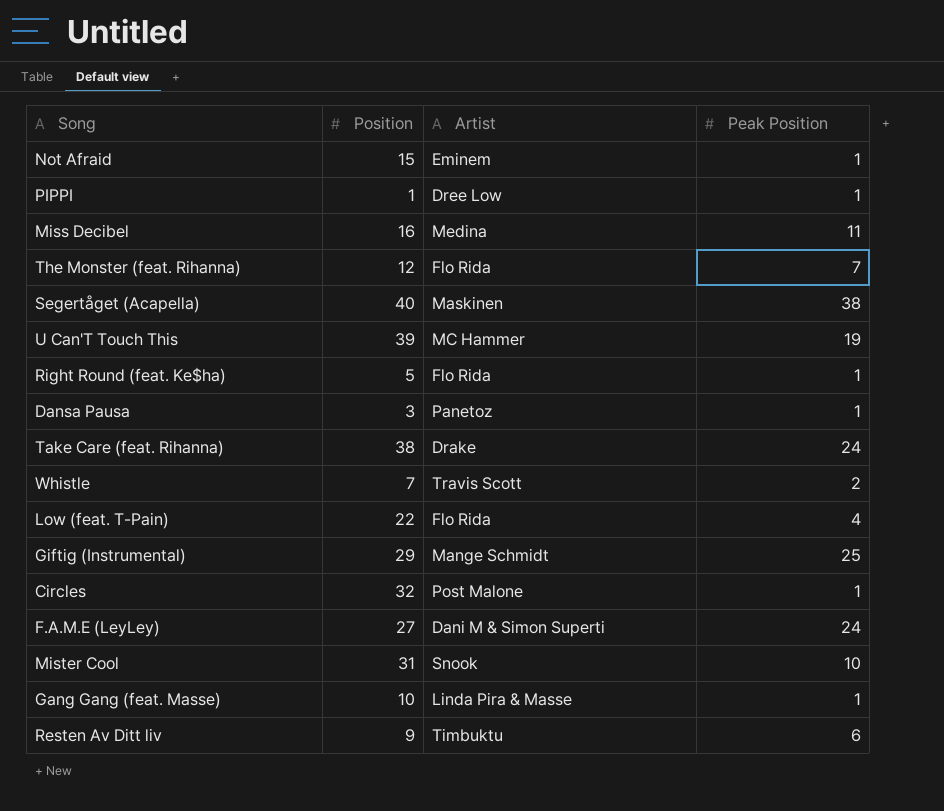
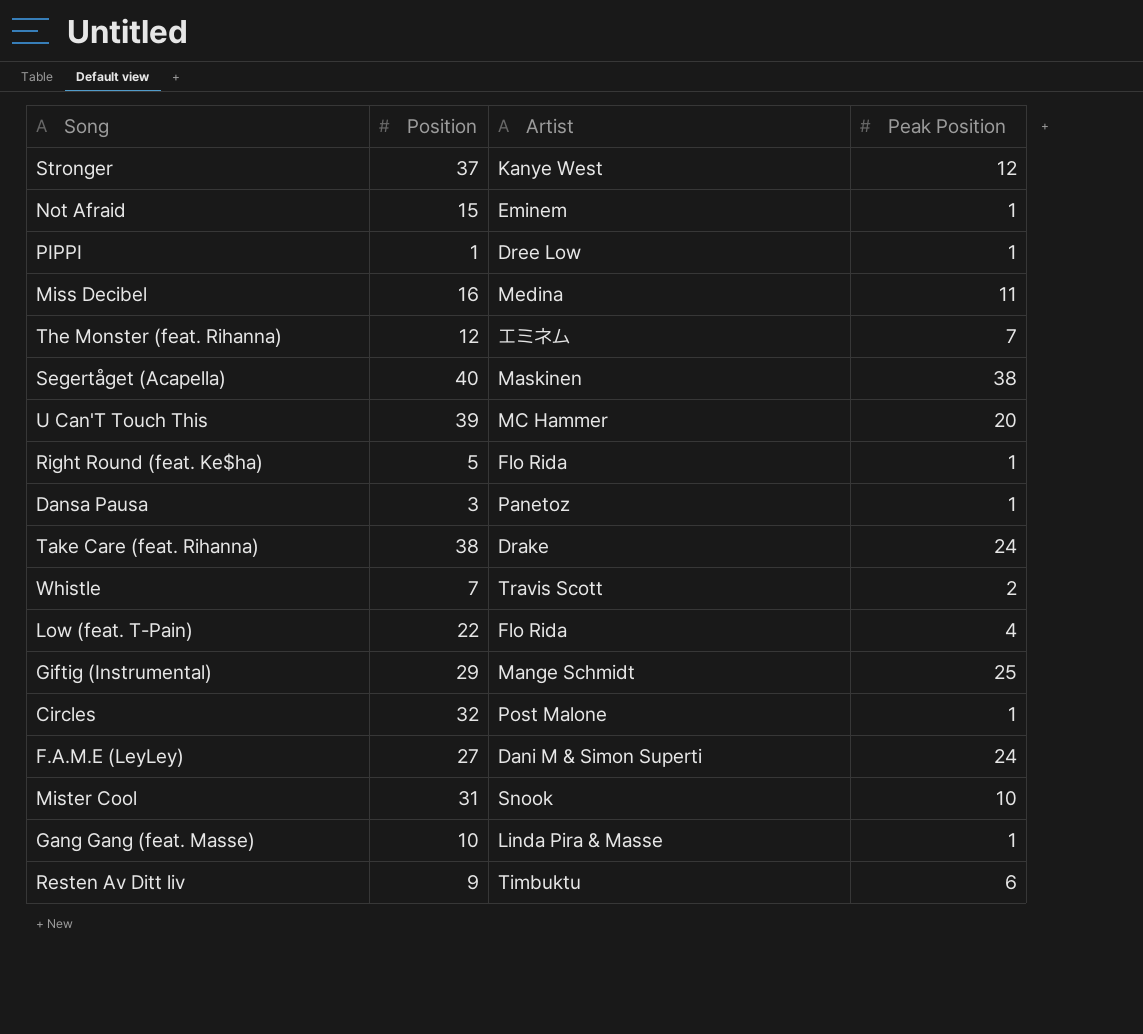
row Stronger: none -> 37 | Kanye West | 12
The Monster (feat. Rihanna) | Artist: Flo Rida -> エミネム
U Can'T Touch This | Peak Position: 19 -> 20

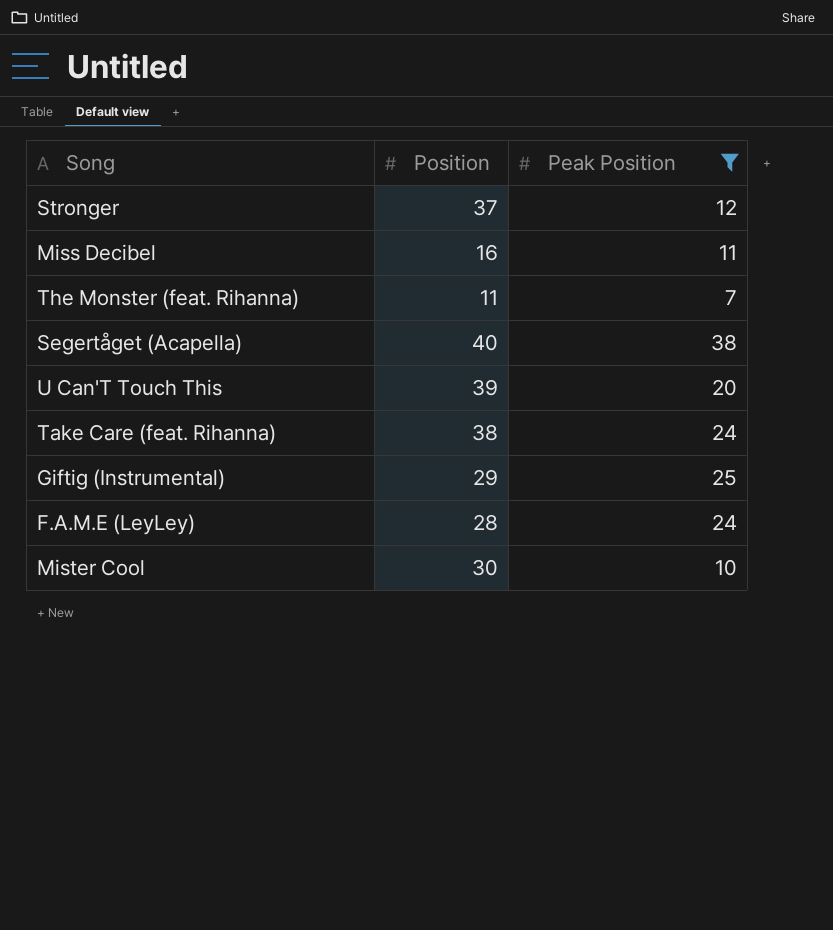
filter: none -> Peak Position >= 7
column Artist | position: 3 -> none
The Monster (feat. Rihanna) | Position: 12 -> 11
F.A.M.E (LeyLey) | Position: 27 -> 28
Mister Cool | Position: 31 -> 30

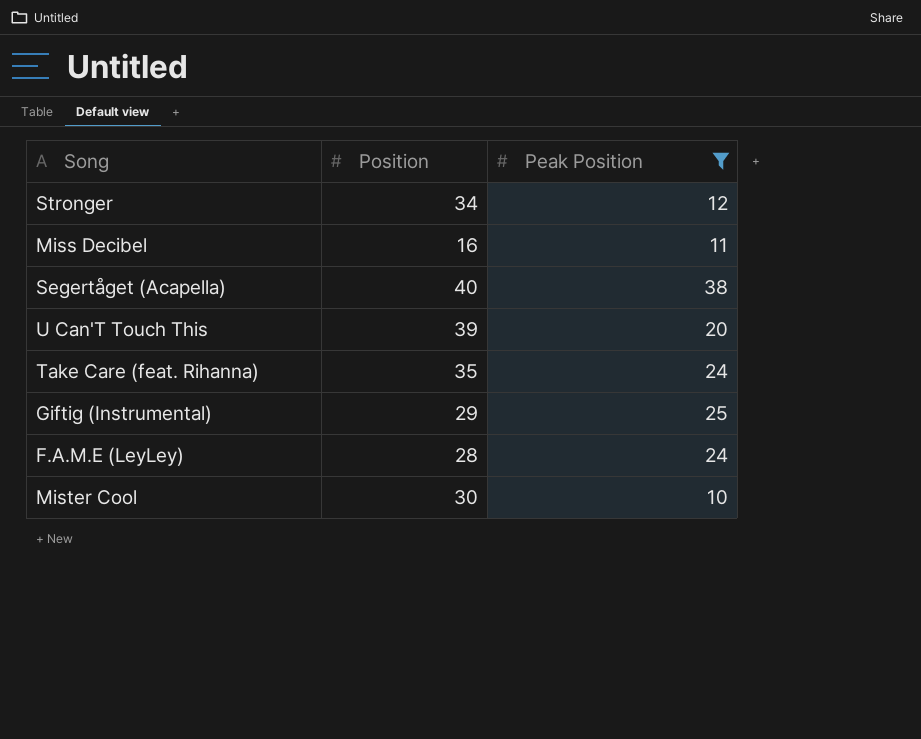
row The Monster (feat. Rihanna): 11 | 7 -> none
Stronger | Position: 37 -> 34
Take Care (feat. Rihanna) | Position: 38 -> 35

